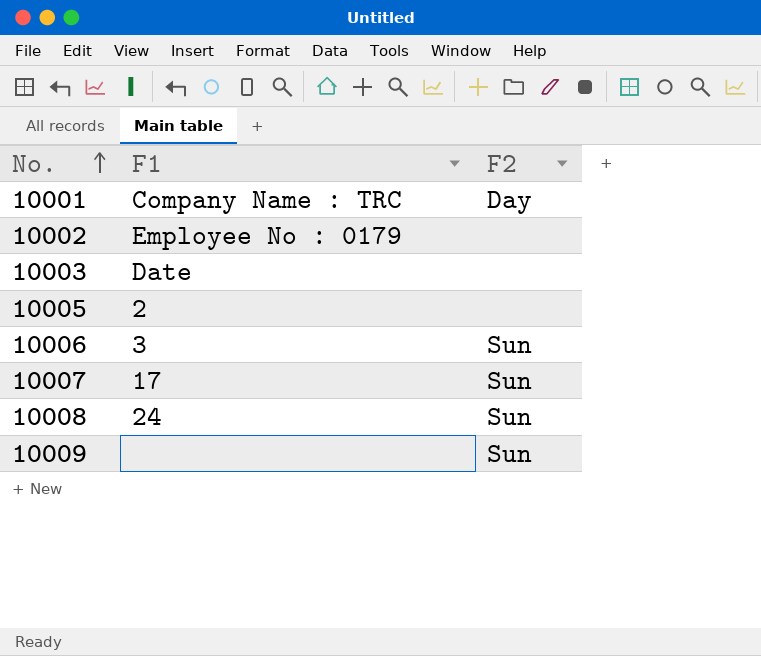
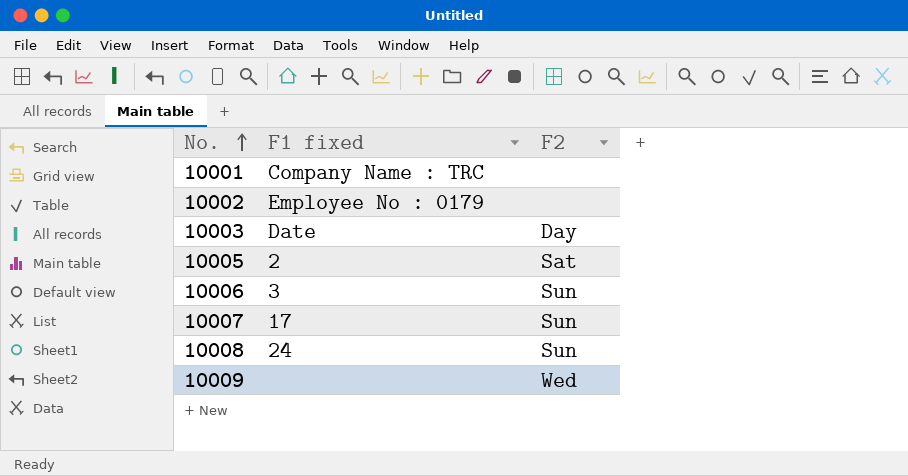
column name: F1 -> F1 fixed
10001 | F2: Day -> none
10003 | F2: none -> Day
10005 | F2: none -> Sat
10009 | F2: Sun -> Wed

